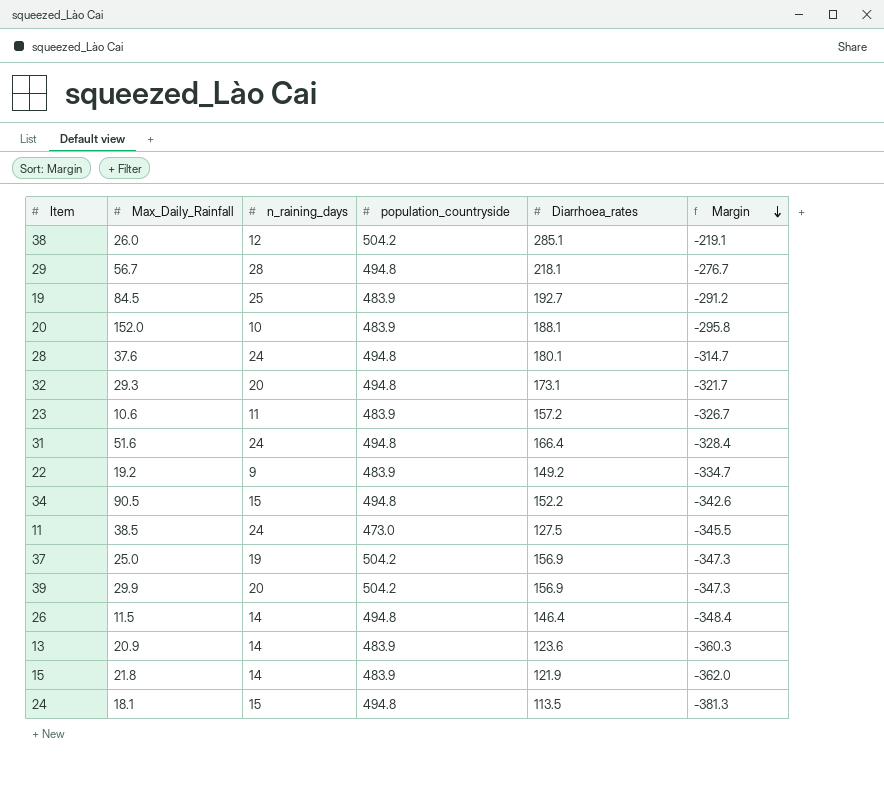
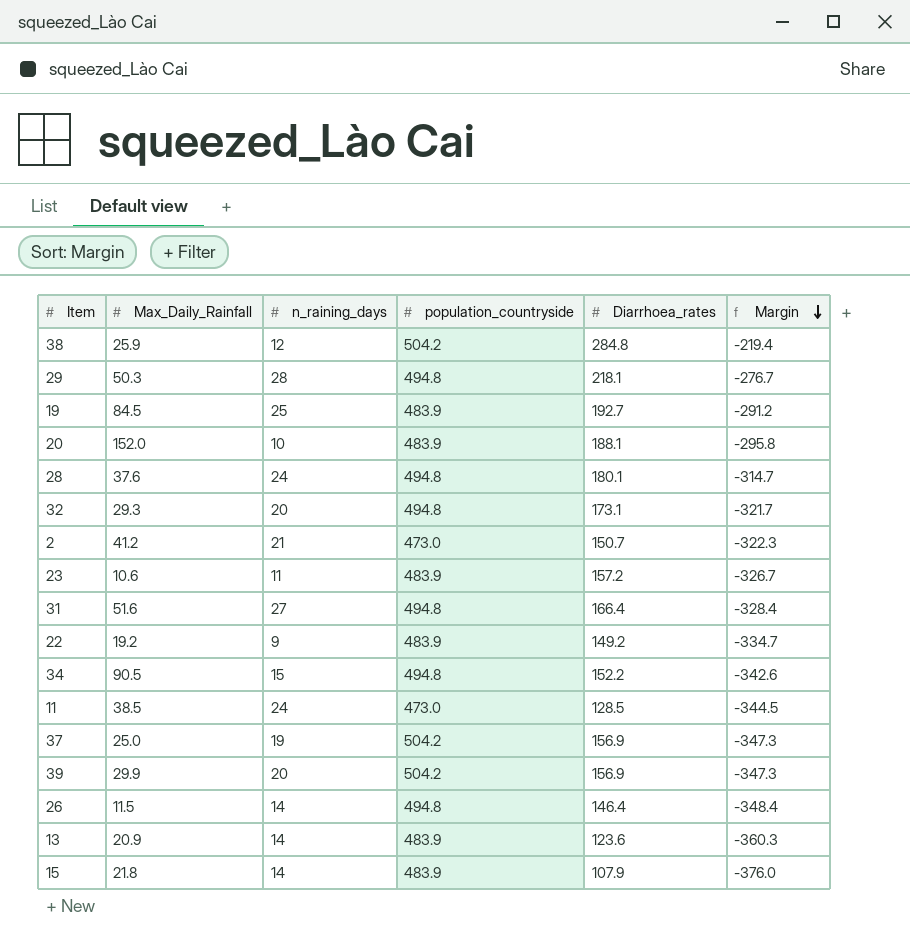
row 24: 18.1 | 15 | 494.8 | 113.5 | -381.3 -> none
38 | Max_Daily_Rainfall: 26.0 -> 25.9
38 | Diarrhoea_rates: 285.1 -> 284.8
38 | Margin: -219.1 -> -219.4
29 | Max_Daily_Rainfall: 56.7 -> 50.3
row 2: none -> 41.2 | 21 | 473.0 | 150.7 | -322.3
31 | n_raining_days: 24 -> 27
11 | Diarrhoea_rates: 127.5 -> 128.5
11 | Margin: -345.5 -> -344.5
15 | Diarrhoea_rates: 121.9 -> 107.9
15 | Margin: -362.0 -> -376.0

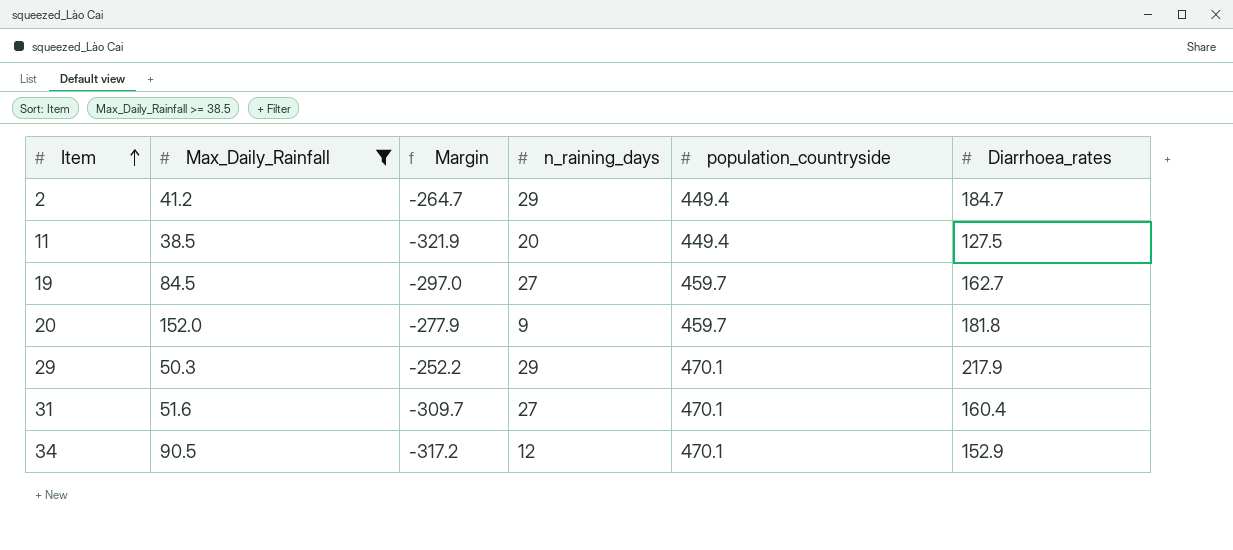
filter: none -> Max_Daily_Rainfall >= 38.5
row order: Margin descending -> Item ascending
column Margin | position: 6 -> 3
2 | Margin: -322.3 -> -264.7
2 | n_raining_days: 21 -> 29
2 | population_countryside: 473.0 -> 449.4
2 | Diarrhoea_rates: 150.7 -> 184.7
11 | Margin: -344.5 -> -321.9
11 | n_raining_days: 24 -> 20
11 | population_countryside: 473.0 -> 449.4
11 | Diarrhoea_rates: 128.5 -> 127.5
19 | Margin: -291.2 -> -297.0
19 | n_raining_days: 25 -> 27
19 | population_countryside: 483.9 -> 459.7
19 | Diarrhoea_rates: 192.7 -> 162.7
20 | Margin: -295.8 -> -277.9
20 | n_raining_days: 10 -> 9
20 | population_countryside: 483.9 -> 459.7
20 | Diarrhoea_rates: 188.1 -> 181.8
29 | Margin: -276.7 -> -252.2
29 | n_raining_days: 28 -> 29
29 | population_countryside: 494.8 -> 470.1
29 | Diarrhoea_rates: 218.1 -> 217.9
31 | Margin: -328.4 -> -309.7
31 | population_countryside: 494.8 -> 470.1
31 | Diarrhoea_rates: 166.4 -> 160.4
34 | Margin: -342.6 -> -317.2
34 | n_raining_days: 15 -> 12
34 | population_countryside: 494.8 -> 470.1
34 | Diarrhoea_rates: 152.2 -> 152.9

